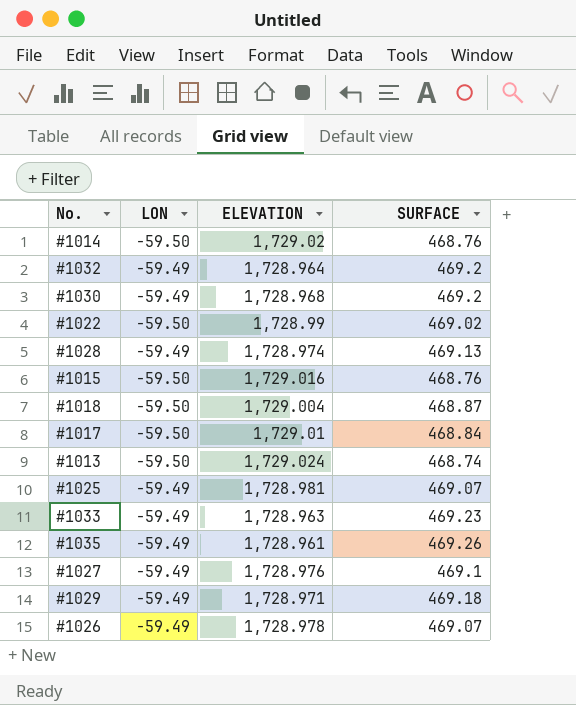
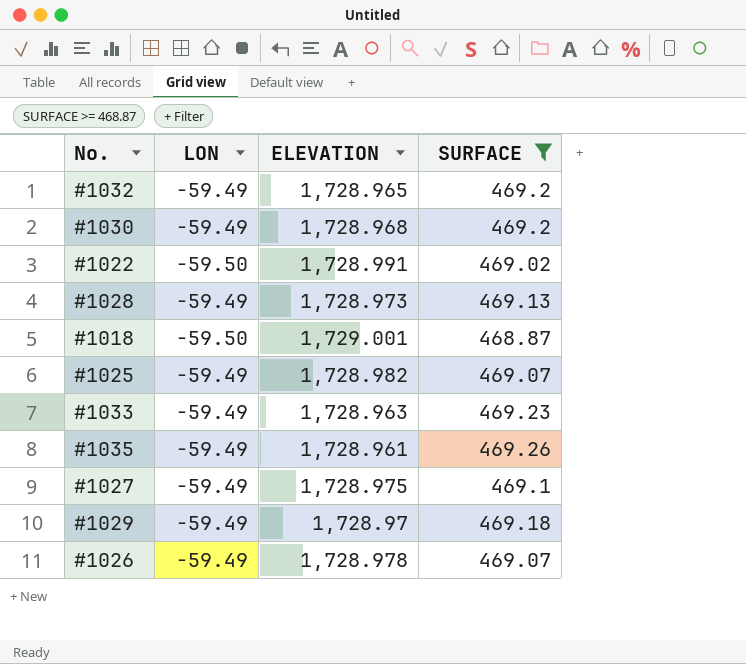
filter: none -> SURFACE >= 468.87
#1032 | ELEVATION: 1,728.964 -> 1,728.965
#1022 | ELEVATION: 1,728.99 -> 1,728.991
#1028 | ELEVATION: 1,728.974 -> 1,728.973
#1018 | ELEVATION: 1,729.004 -> 1,729.001
#1025 | ELEVATION: 1,728.981 -> 1,728.982
#1027 | ELEVATION: 1,728.976 -> 1,728.975
#1029 | ELEVATION: 1,728.971 -> 1,728.97

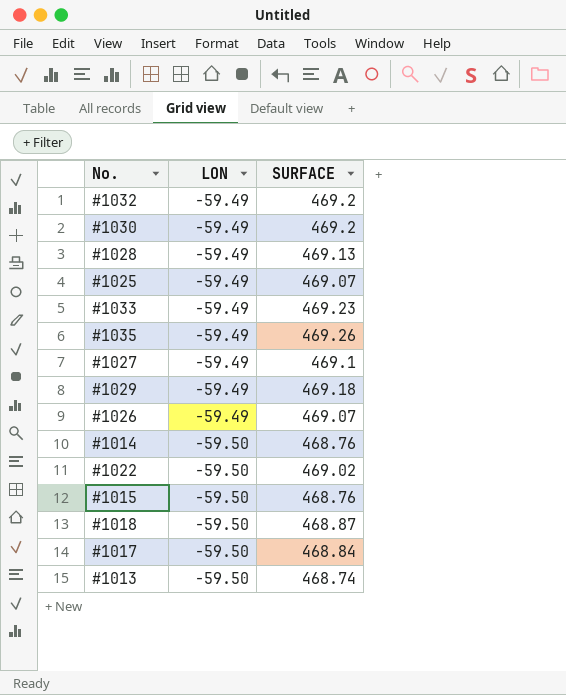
filter: SURFACE >= 468.87 -> none
row order: none -> LON descending
column ELEVATION | position: 3 -> none

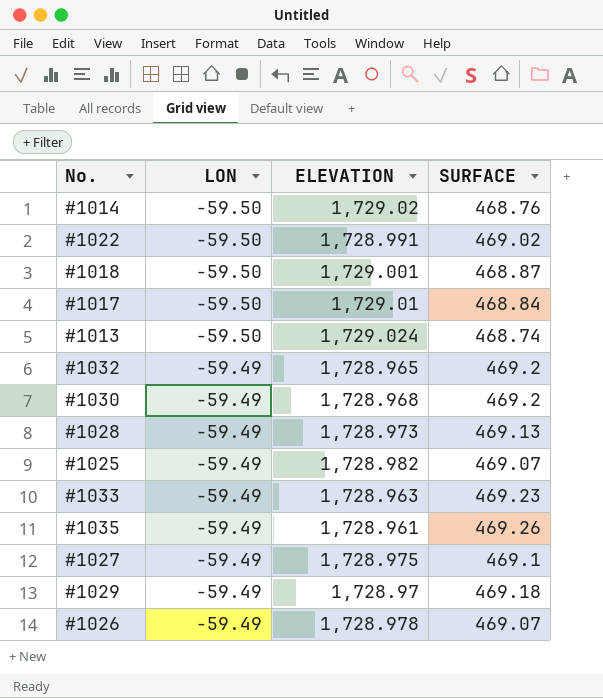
row order: LON descending -> LON ascending
column ELEVATION | position: none -> 3
row #1015: -59.50 | 468.76 -> none

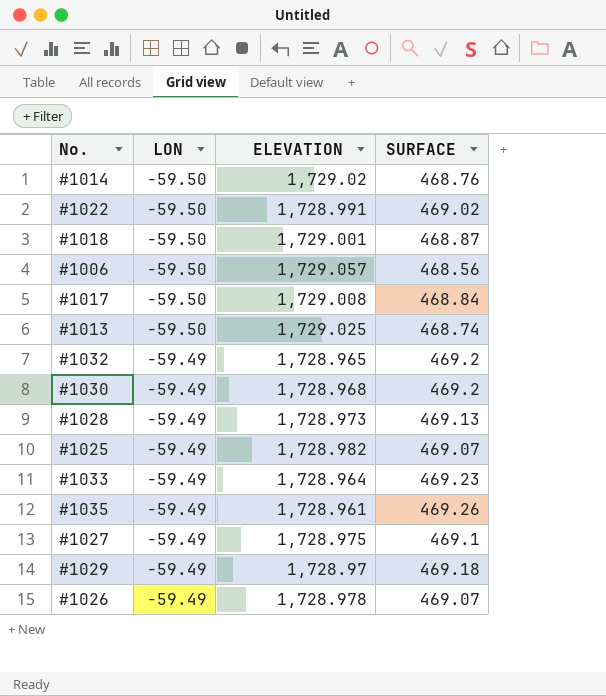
row #1006: none -> -59.50 | 1,729.057 | 468.56
#1017 | ELEVATION: 1,729.01 -> 1,729.008
#1013 | ELEVATION: 1,729.024 -> 1,729.025
#1033 | ELEVATION: 1,728.963 -> 1,728.964

